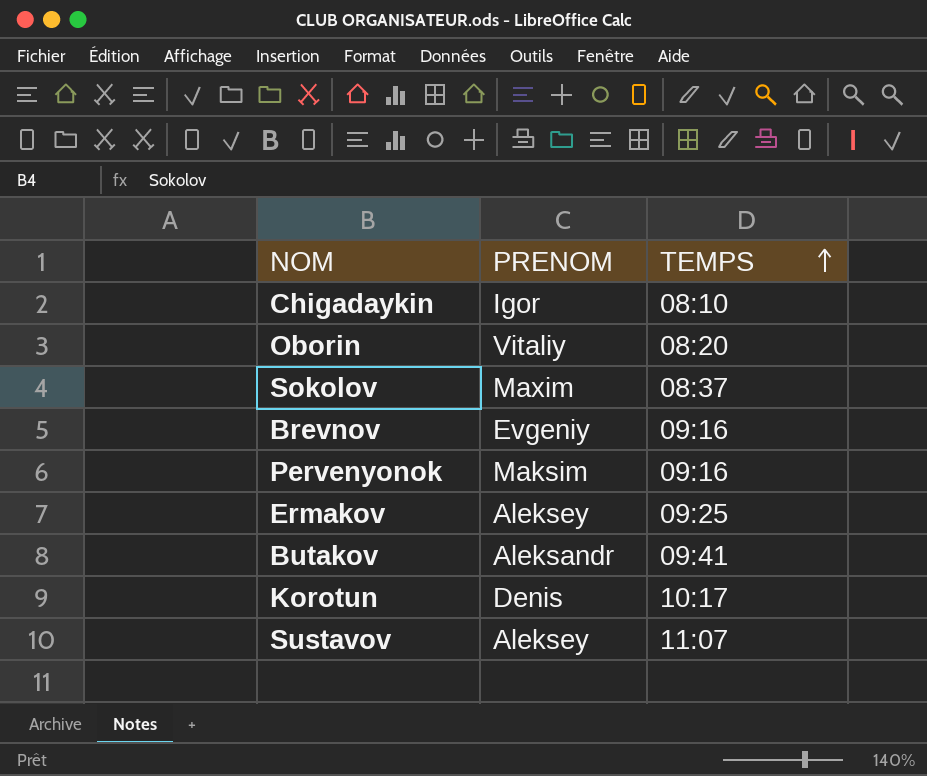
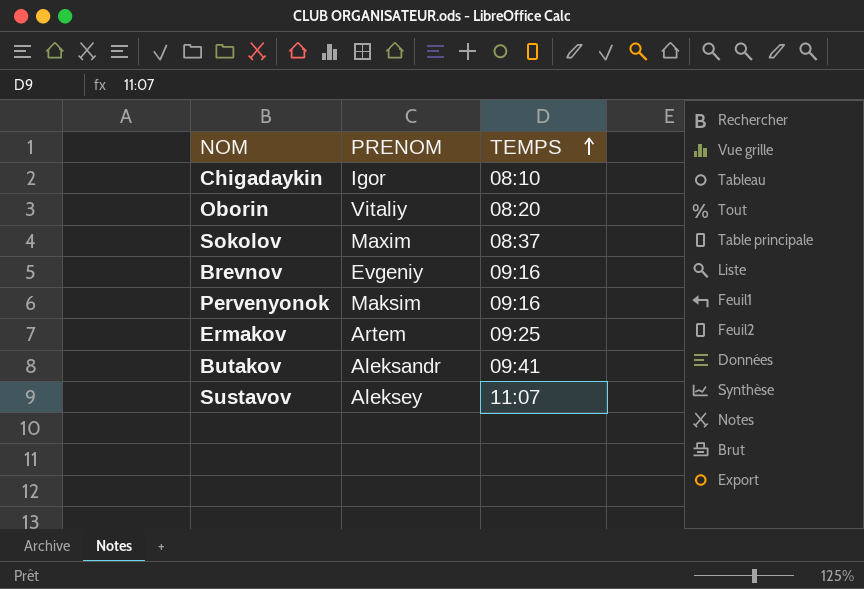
row Korotun: Denis | 10:17 -> none
Ermakov | PRENOM: Aleksey -> Artem

